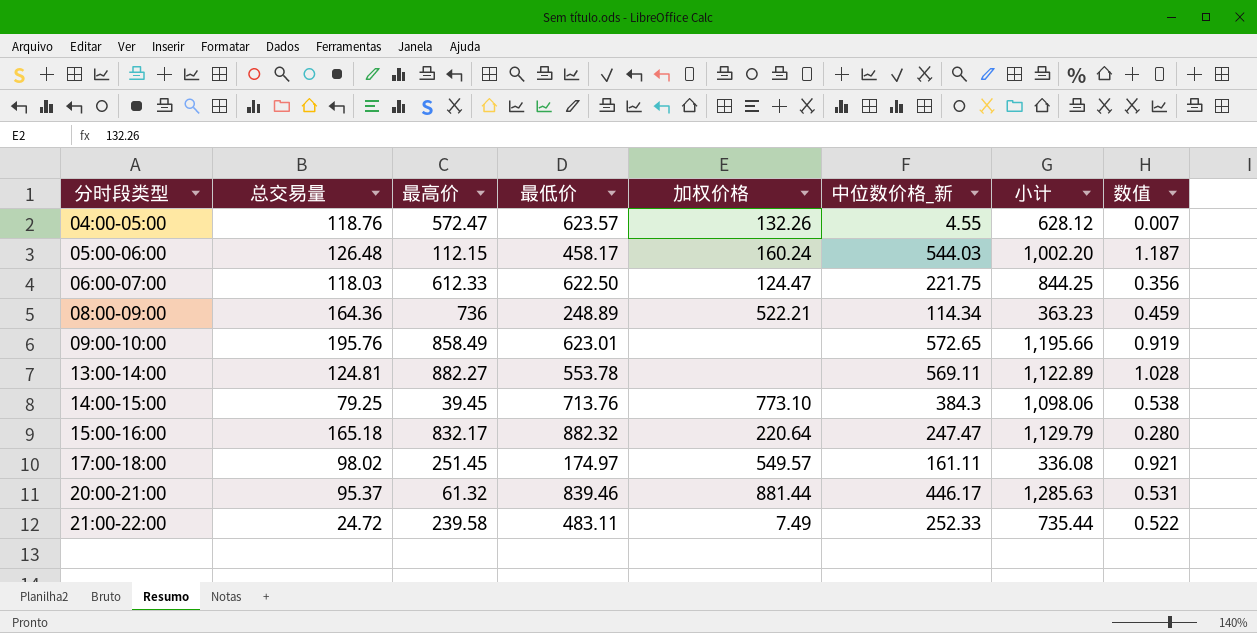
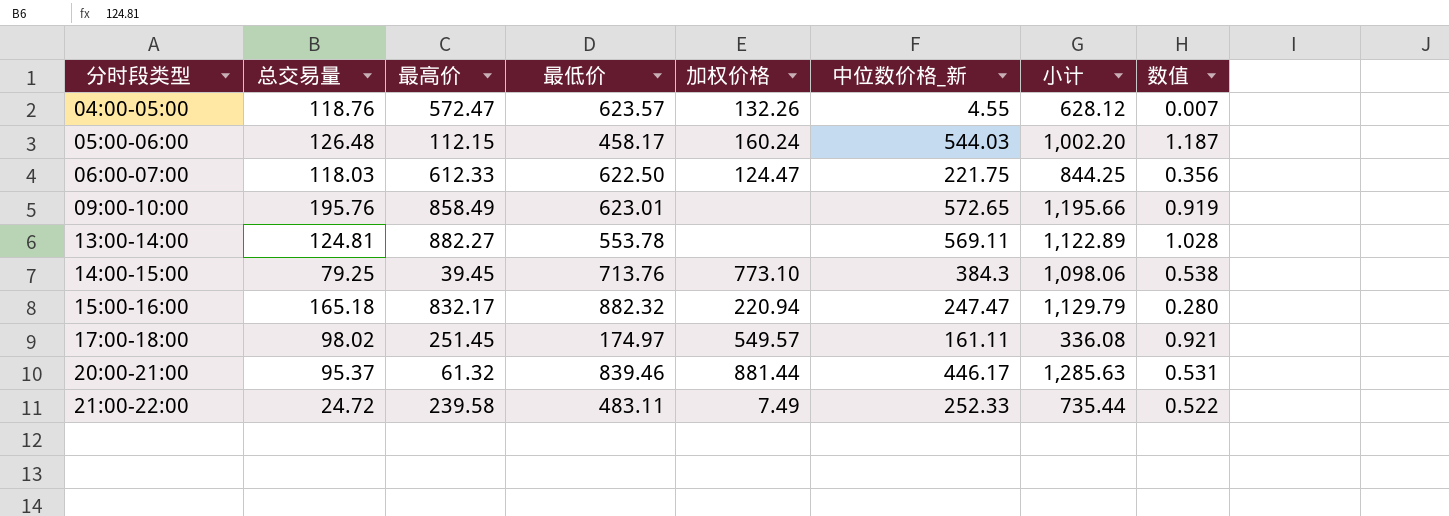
row 08:00-09:00: 164.36 | 736 | 248.89 | 522.21 | 114.34 | 363.23 | 0.459 -> none
15:00-16:00 | 加权价格: 220.64 -> 220.94

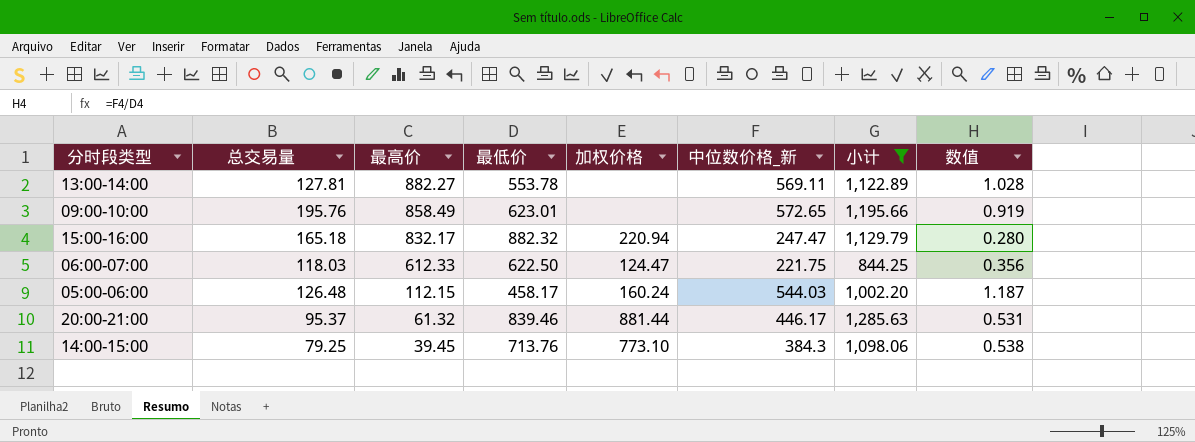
filter: none -> 小计 >= 844.25
row order: 分时段类型 ascending -> 最高价 descending
13:00-14:00 | 总交易量: 124.81 -> 127.81

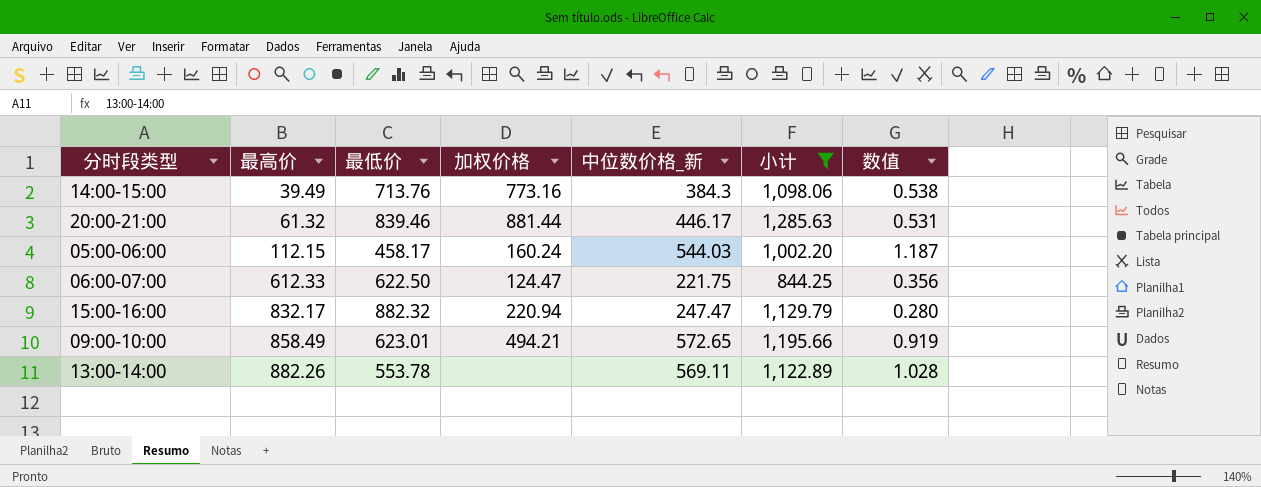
row order: 最高价 descending -> 最高价 ascending
column 总交易量 | position: 2 -> none
14:00-15:00 | 最高价: 39.45 -> 39.49
14:00-15:00 | 加权价格: 773.10 -> 773.16
09:00-10:00 | 加权价格: none -> 494.21
13:00-14:00 | 最高价: 882.27 -> 882.26

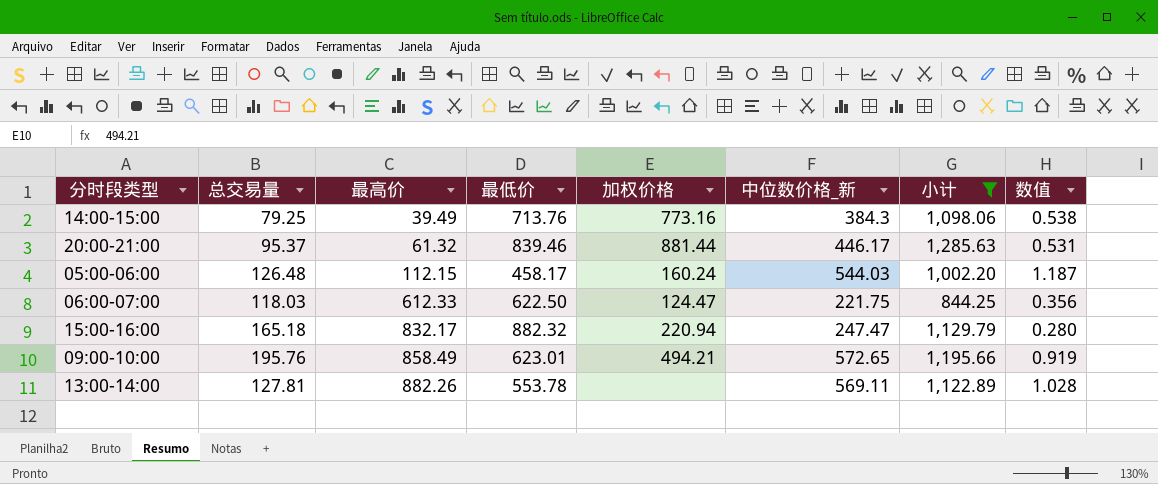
column 总交易量 | position: none -> 2

